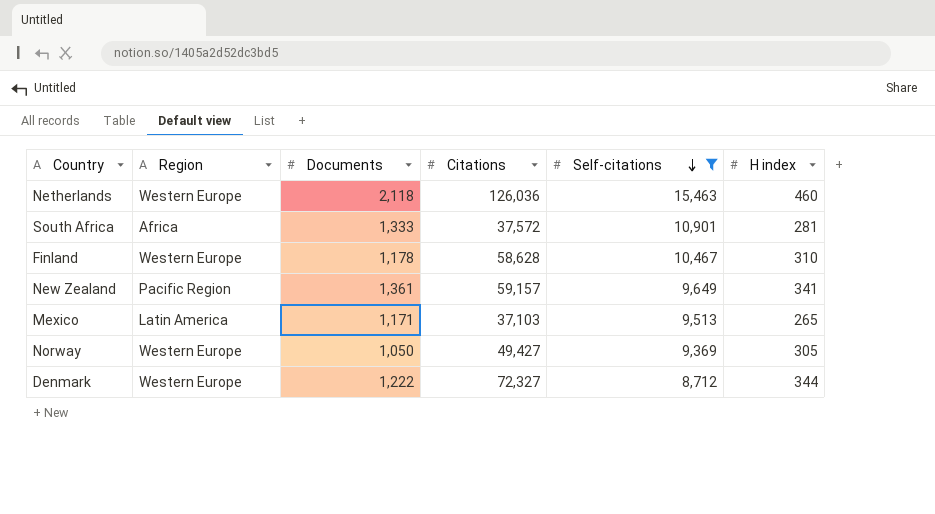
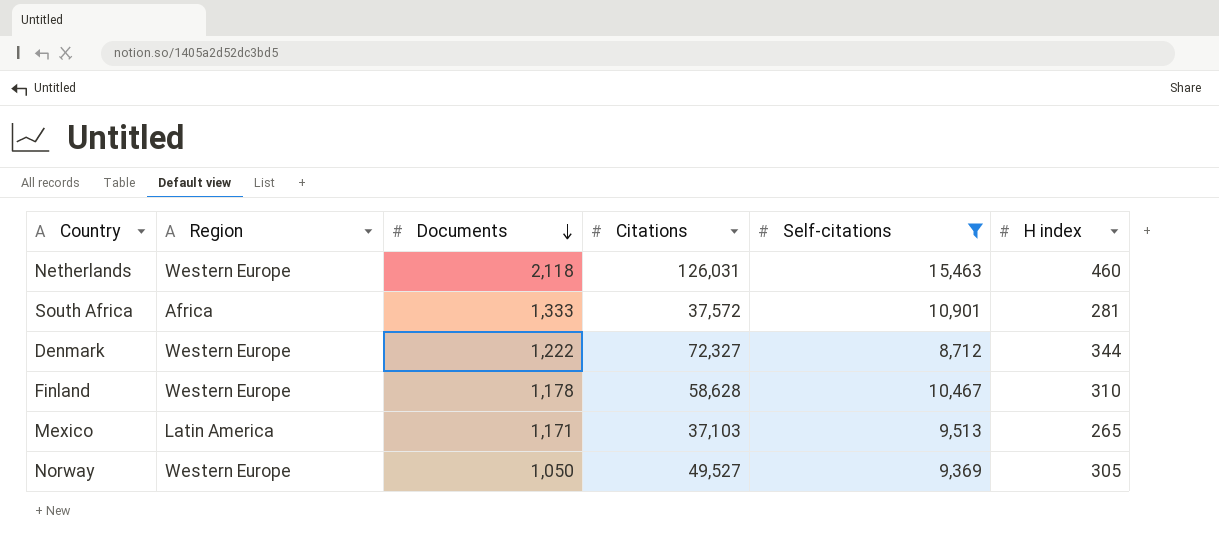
row order: Self-citations descending -> Documents descending
row New Zealand: Pacific Region | 1,361 | 59,157 | 9,649 | 341 -> none
Netherlands | Citations: 126,036 -> 126,031
Norway | Citations: 49,427 -> 49,527

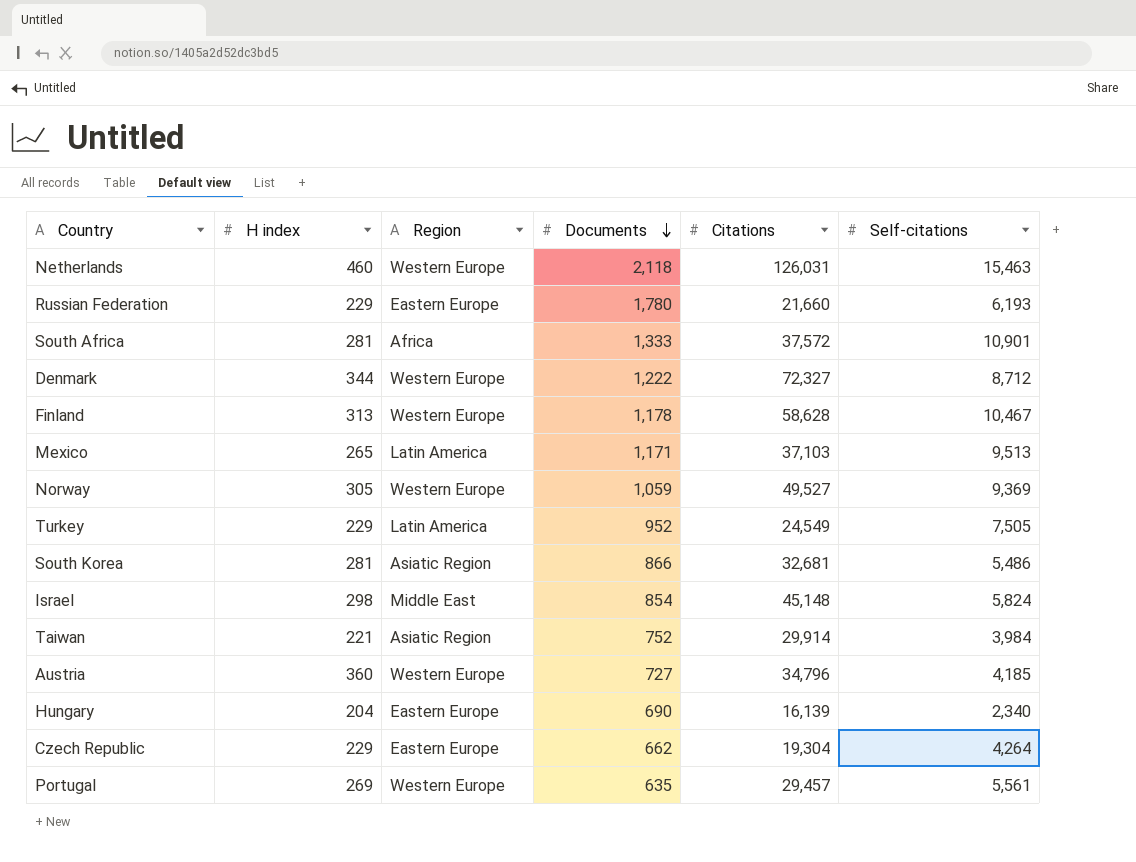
filter: Self-citations >= 8,712 -> none
column H index | position: 6 -> 2
Finland | H index: 310 -> 313
Norway | Documents: 1,050 -> 1,059

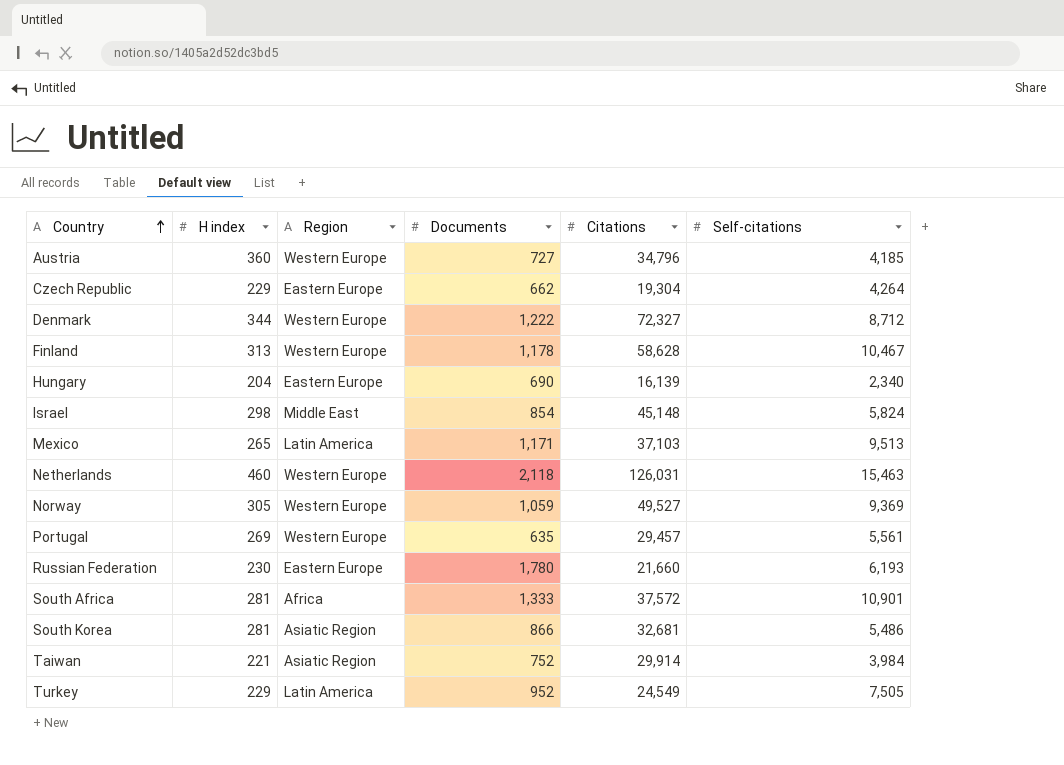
row order: Documents descending -> Country ascending
Russian Federation | H index: 229 -> 230

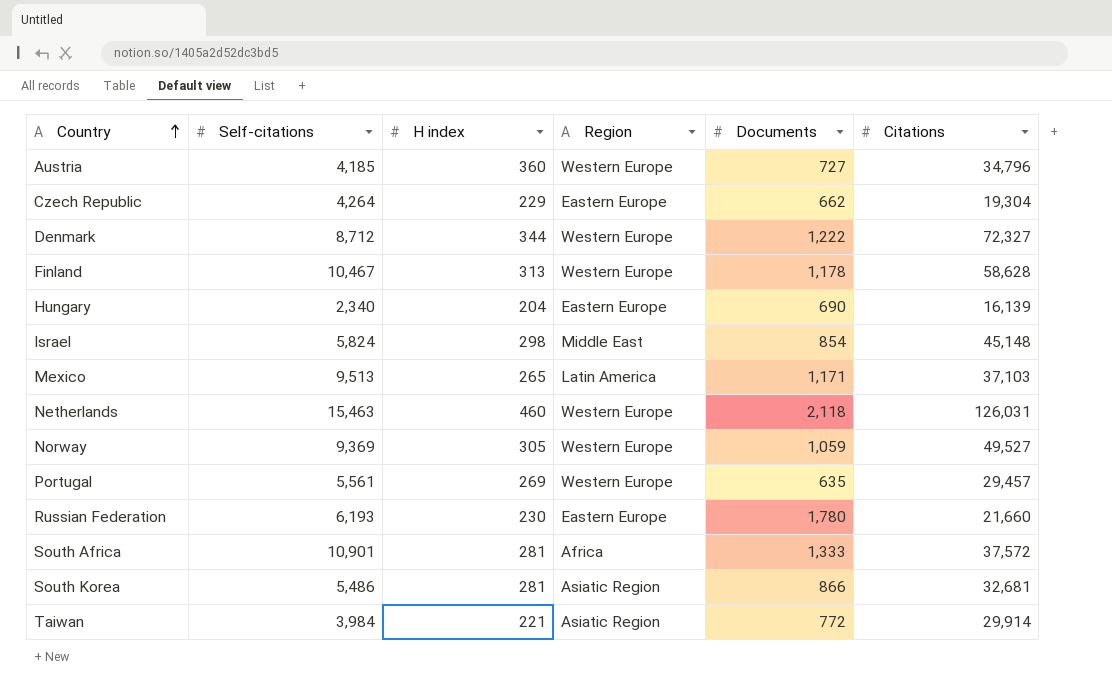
column Self-citations | position: 6 -> 2
row Turkey: 229 | Latin America | 952 | 24,549 | 7,505 -> none
Taiwan | Documents: 752 -> 772

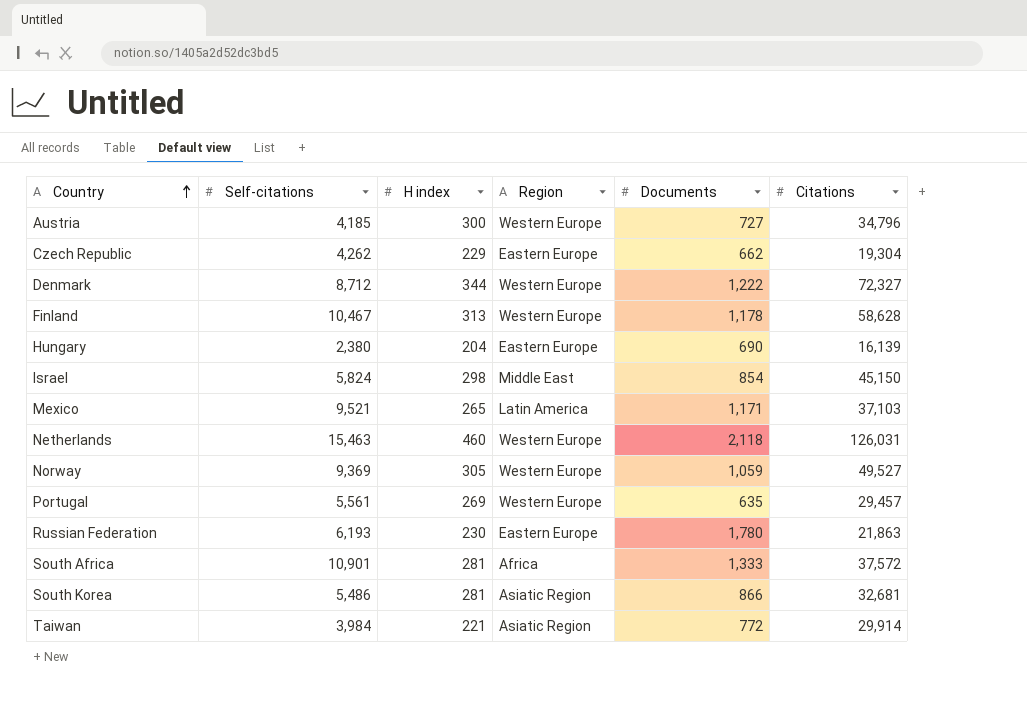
Austria | H index: 360 -> 300
Czech Republic | Self-citations: 4,264 -> 4,262
Hungary | Self-citations: 2,340 -> 2,380
Israel | Citations: 45,148 -> 45,150
Mexico | Self-citations: 9,513 -> 9,521
Russian Federation | Citations: 21,660 -> 21,863

